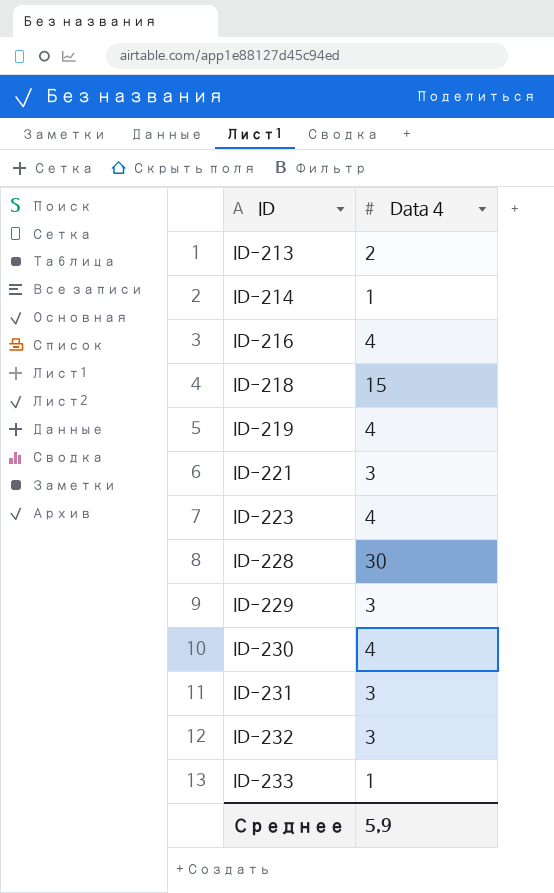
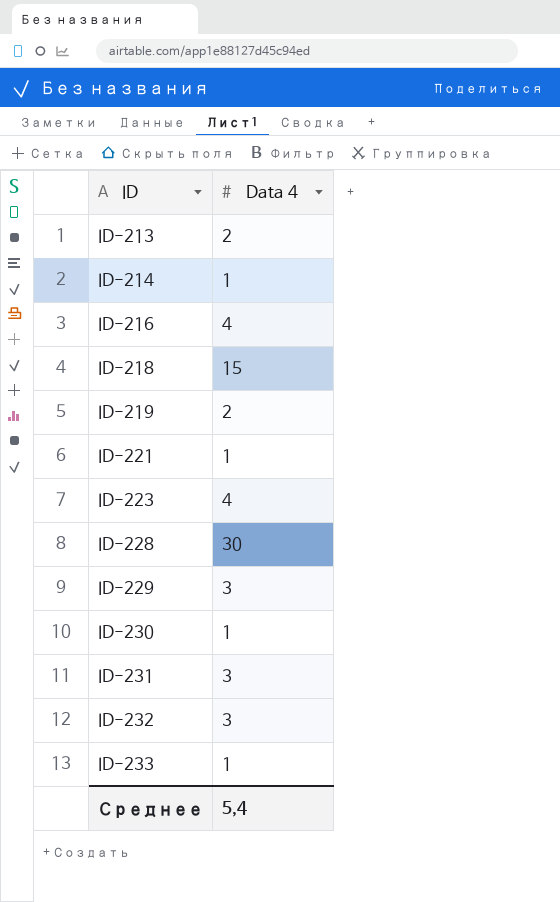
ID-219 | Data 4: 4 -> 2
ID-221 | Data 4: 3 -> 1
ID-230 | Data 4: 4 -> 1
Среднее | Data 4: 5,9 -> 5,4

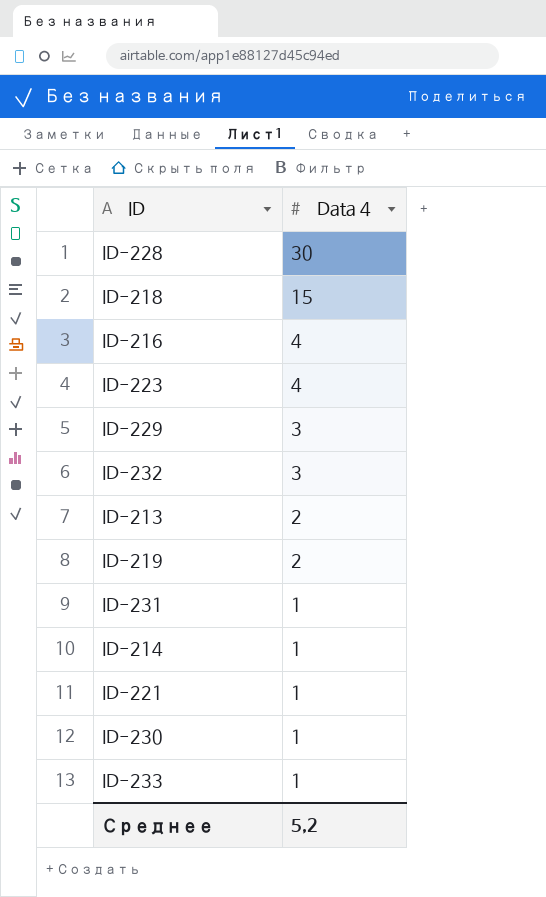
row order: ID ascending -> Data 4 descending
ID-231 | Data 4: 3 -> 1
Среднее | Data 4: 5,4 -> 5,2

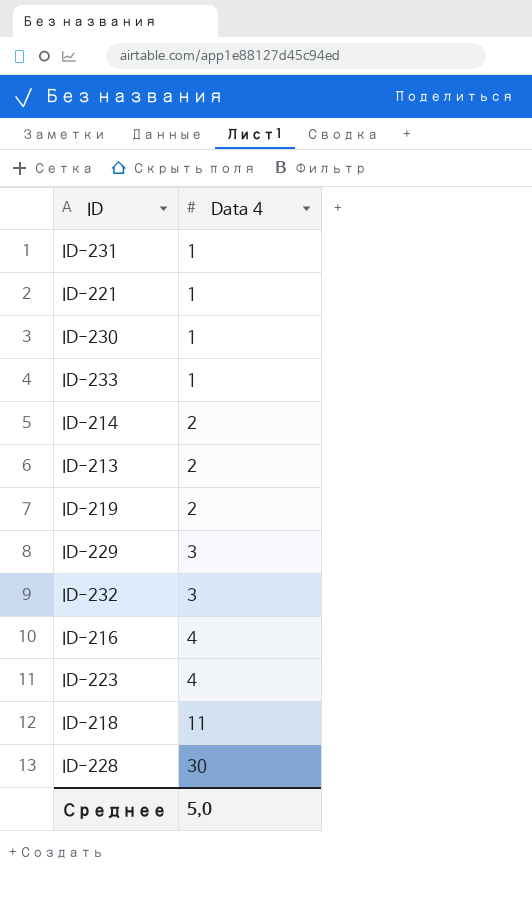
row order: Data 4 descending -> Data 4 ascending
ID-214 | Data 4: 1 -> 2
ID-218 | Data 4: 15 -> 11
Среднее | Data 4: 5,2 -> 5,0

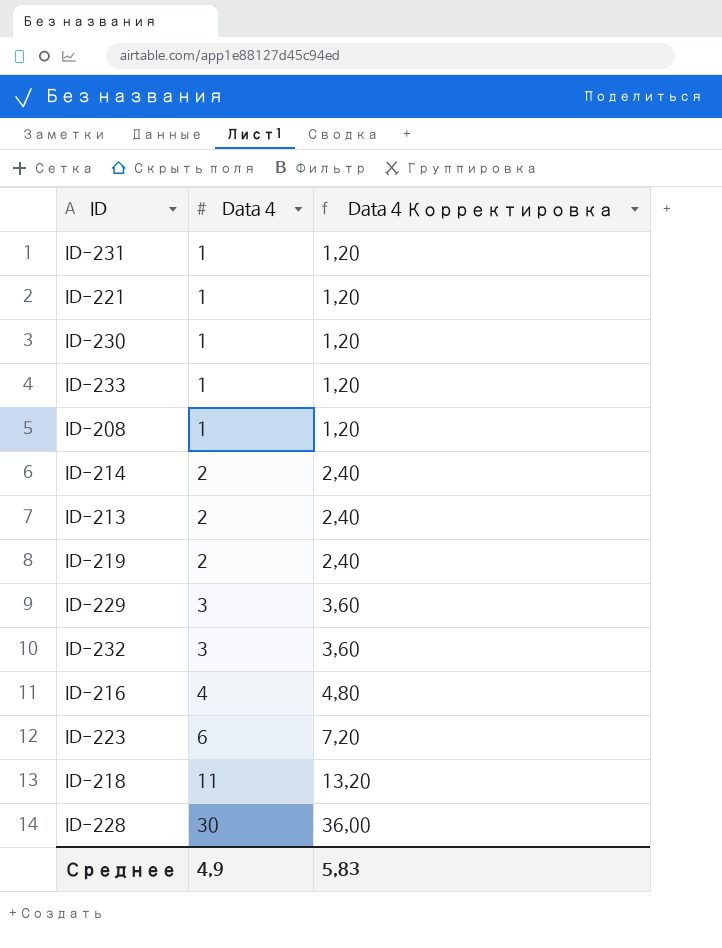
column Data 4 Корректировка | formula: none -> [Data 4] * 1,2
row ID-208: none -> 1 | 1,20
ID-223 | Data 4: 4 -> 6
Среднее | Data 4: 5,0 -> 4,9

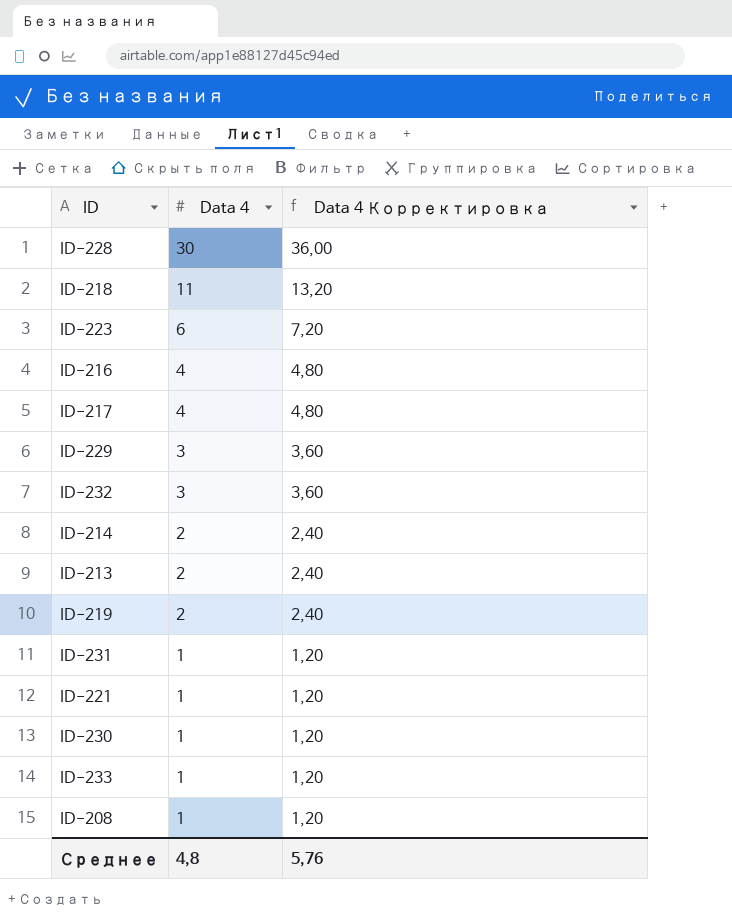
row order: Data 4 ascending -> Data 4 descending
row ID-217: none -> 4 | 4,80
Среднее | Data 4: 4,9 -> 4,8
Среднее | Data 4 Корректировка: 5,83 -> 5,76

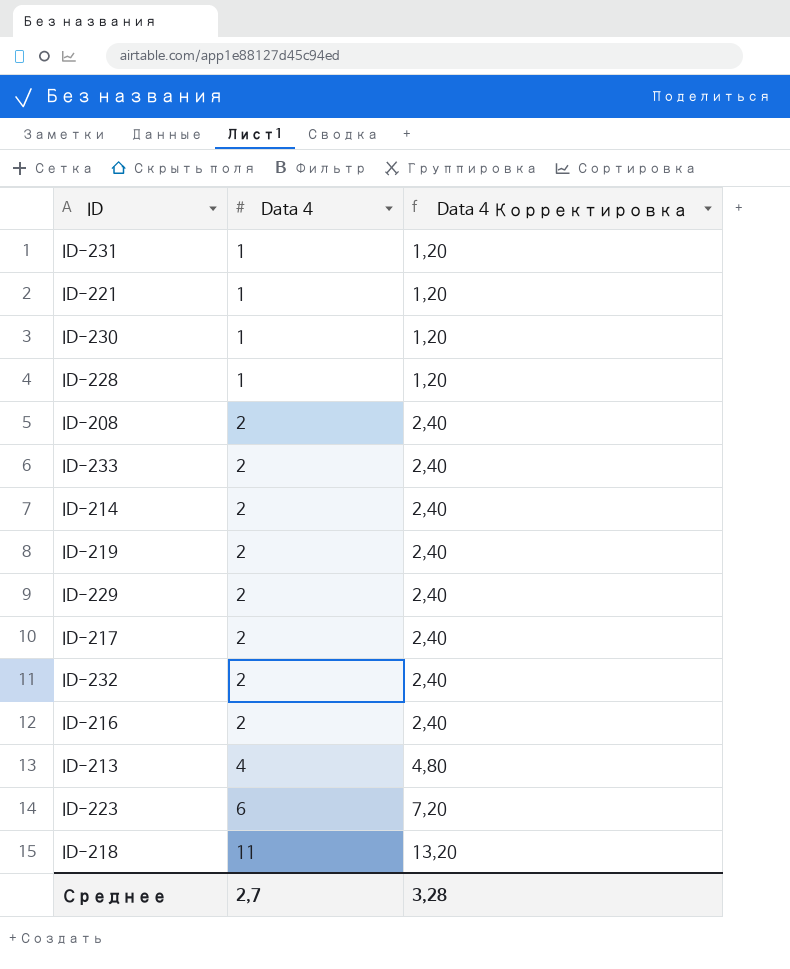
row order: Data 4 descending -> Data 4 ascending
ID-228 | Data 4: 30 -> 1
ID-228 | Data 4 Корректировка: 36,00 -> 1,20
ID-208 | Data 4: 1 -> 2
ID-208 | Data 4 Корректировка: 1,20 -> 2,40
ID-233 | Data 4: 1 -> 2
ID-233 | Data 4 Корректировка: 1,20 -> 2,40
ID-229 | Data 4: 3 -> 2
ID-229 | Data 4 Корректировка: 3,60 -> 2,40
ID-217 | Data 4: 4 -> 2
ID-217 | Data 4 Корректировка: 4,80 -> 2,40
ID-232 | Data 4: 3 -> 2
ID-232 | Data 4 Корректировка: 3,60 -> 2,40
ID-216 | Data 4: 4 -> 2
ID-216 | Data 4 Корректировка: 4,80 -> 2,40
ID-213 | Data 4: 2 -> 4
ID-213 | Data 4 Корректировка: 2,40 -> 4,80
Среднее | Data 4: 4,8 -> 2,7
Среднее | Data 4 Корректировка: 5,76 -> 3,28

